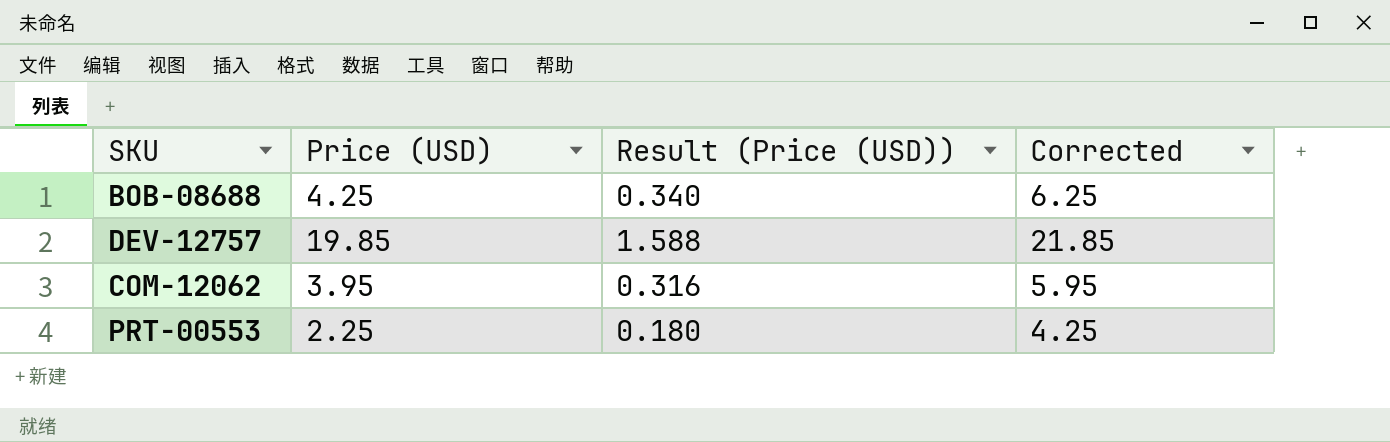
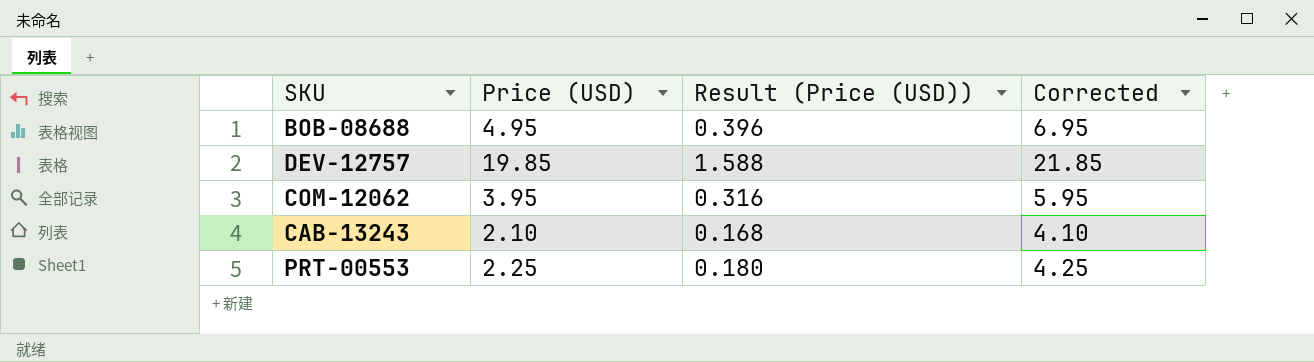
BOB-08688 | Price (USD): 4.25 -> 4.95
BOB-08688 | Result (Price (USD)): 0.340 -> 0.396
BOB-08688 | Corrected: 6.25 -> 6.95
row CAB-13243: none -> 2.10 | 0.168 | 4.10

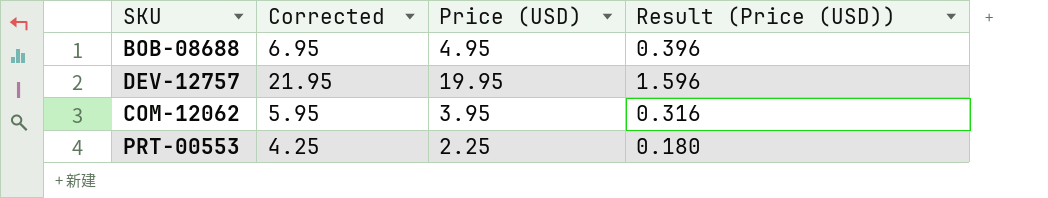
column Corrected | position: 4 -> 2
row CAB-13243: 2.10 | 0.168 | 4.10 -> none
DEV-12757 | Corrected: 21.85 -> 21.95
DEV-12757 | Price (USD): 19.85 -> 19.95
DEV-12757 | Result (Price (USD)): 1.588 -> 1.596

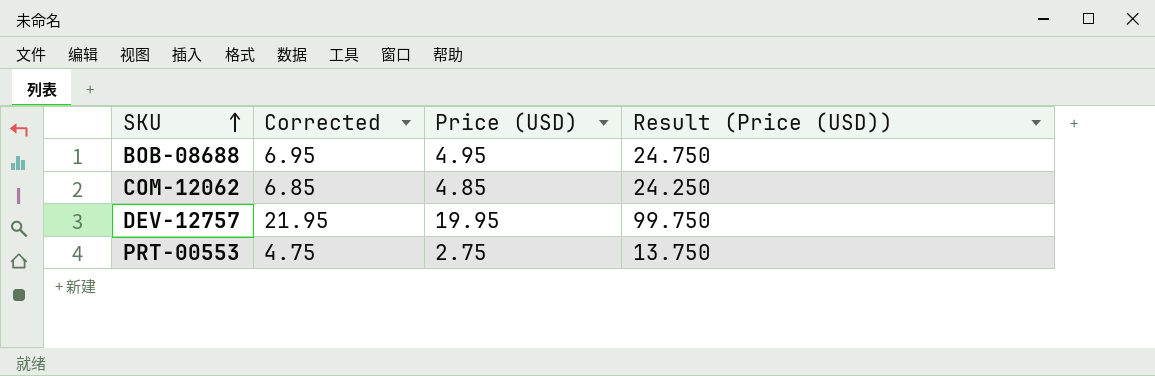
row order: none -> SKU ascending
column Result (Price (USD)) | formula: [Price (USD)] * 0.08 -> [Price (USD)] * 5
COM-12062 | Corrected: 5.95 -> 6.85
COM-12062 | Price (USD): 3.95 -> 4.85
PRT-00553 | Corrected: 4.25 -> 4.75
PRT-00553 | Price (USD): 2.25 -> 2.75

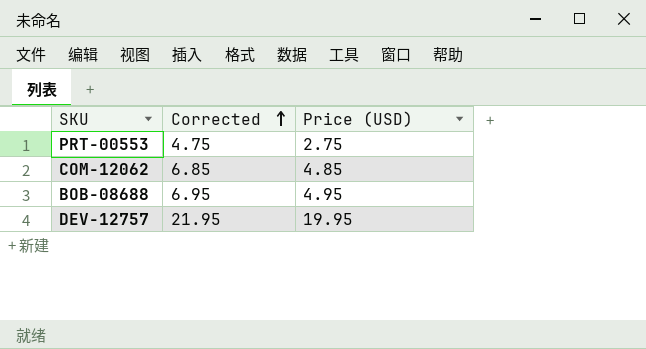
row order: SKU ascending -> Corrected ascending
column Result (Price (USD)) | formula: [Price (USD)] * 5 -> none

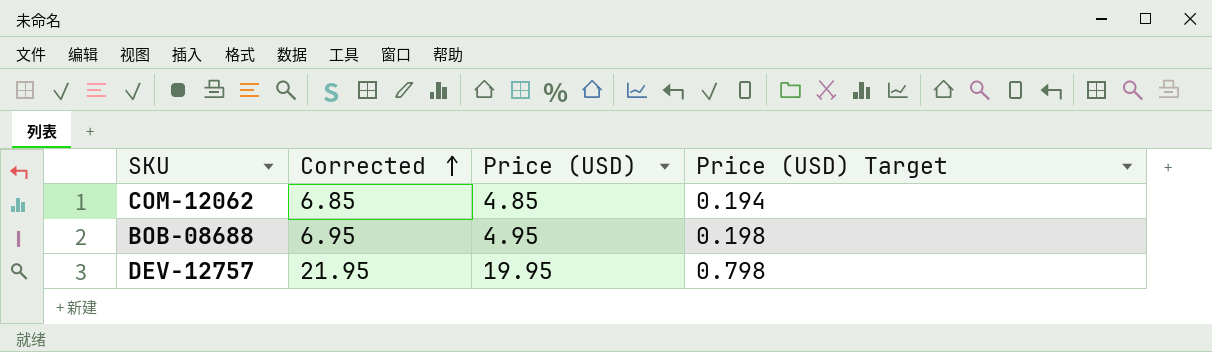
column Price (USD) Target | formula: none -> [Price (USD)] * 0.04
row PRT-00553: 4.75 | 2.75 -> none

